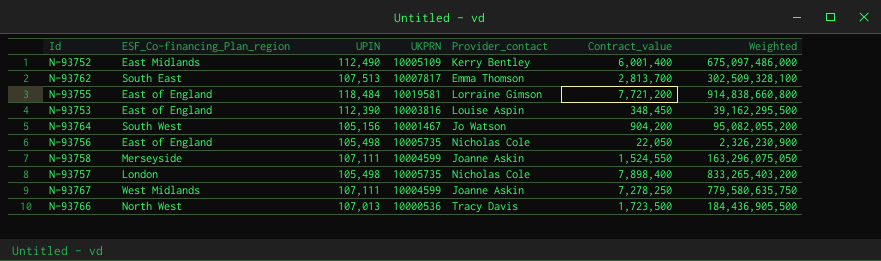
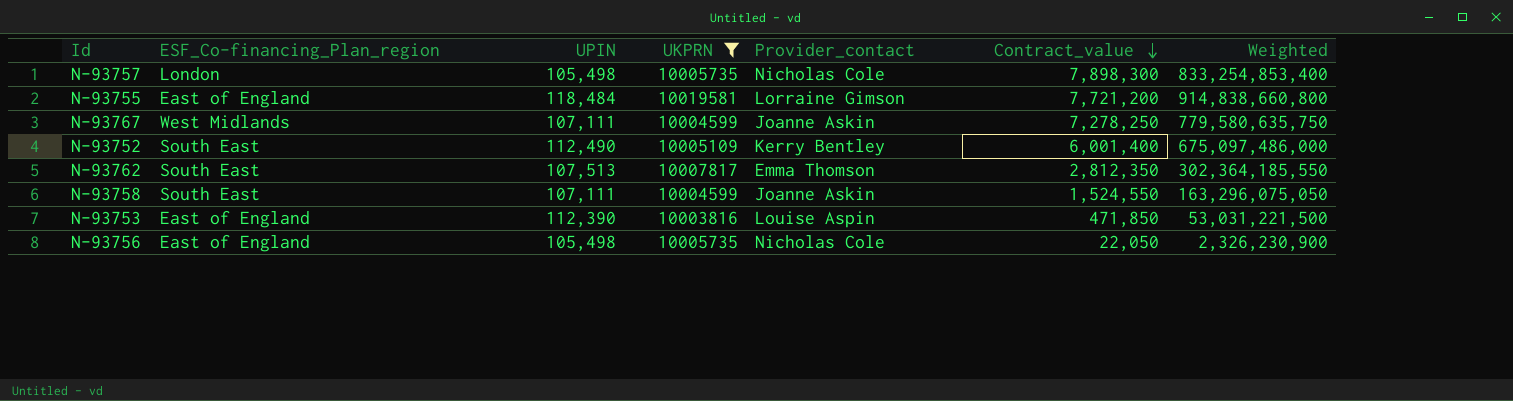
filter: none -> UKPRN >= 10003816
row order: none -> Contract_value descending
N-93757 | Contract_value: 7,898,400 -> 7,898,300
N-93757 | Weighted: 833,265,403,200 -> 833,254,853,400
N-93752 | ESF_Co-financing_Plan_region: East Midlands -> South East
N-93762 | Contract_value: 2,813,700 -> 2,812,350
N-93762 | Weighted: 302,509,328,100 -> 302,364,185,550
N-93758 | ESF_Co-financing_Plan_region: Merseyside -> South East
N-93753 | Contract_value: 348,450 -> 471,850
N-93753 | Weighted: 39,162,295,500 -> 53,031,221,500

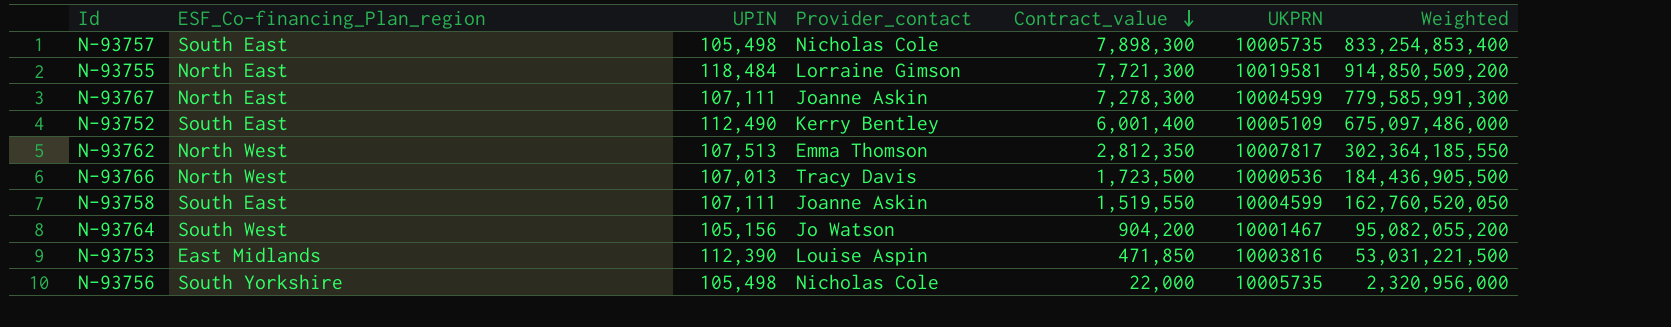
filter: UKPRN >= 10003816 -> none
column UKPRN | position: 4 -> 6
N-93757 | ESF_Co-financing_Plan_region: London -> South East
N-93755 | ESF_Co-financing_Plan_region: East of England -> North East
N-93755 | Contract_value: 7,721,200 -> 7,721,300
N-93755 | Weighted: 914,838,660,800 -> 914,850,509,200
N-93767 | ESF_Co-financing_Plan_region: West Midlands -> North East
N-93767 | Contract_value: 7,278,250 -> 7,278,300
N-93767 | Weighted: 779,580,635,750 -> 779,585,991,300
N-93762 | ESF_Co-financing_Plan_region: South East -> North West
N-93758 | Contract_value: 1,524,550 -> 1,519,550
N-93758 | Weighted: 163,296,075,050 -> 162,760,520,050
N-93753 | ESF_Co-financing_Plan_region: East of England -> East Midlands
N-93756 | ESF_Co-financing_Plan_region: East of England -> South Yorkshire
N-93756 | Contract_value: 22,050 -> 22,000
N-93756 | Weighted: 2,326,230,900 -> 2,320,956,000

